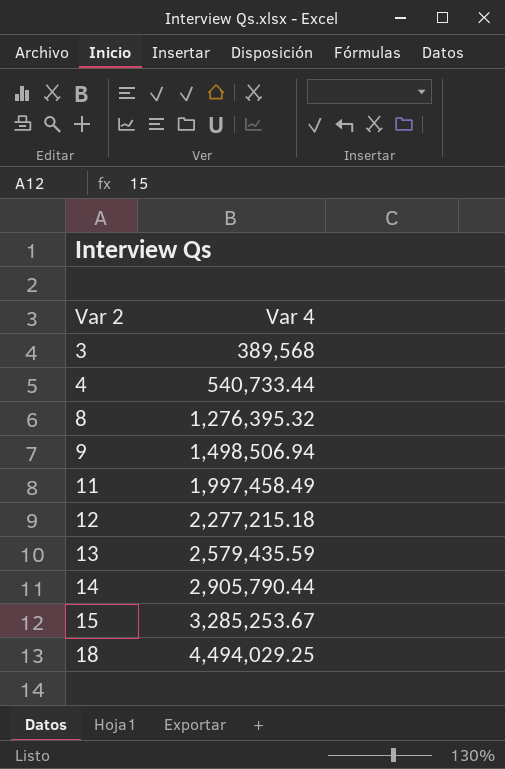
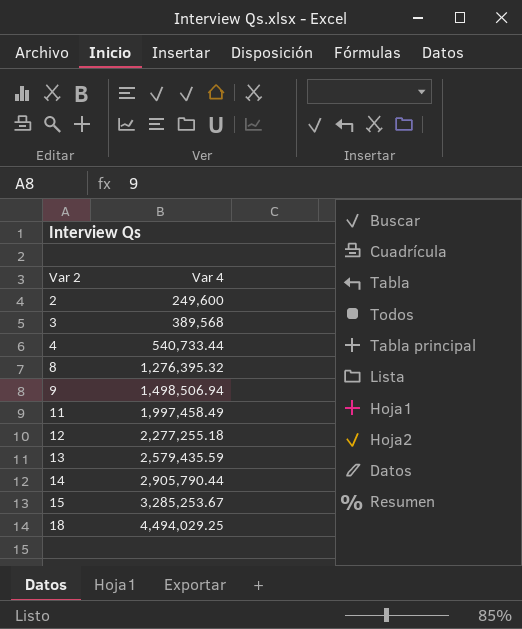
row 2: none -> 249,600
12 | Var 4: 2,277,215.18 -> 2,277,255.18

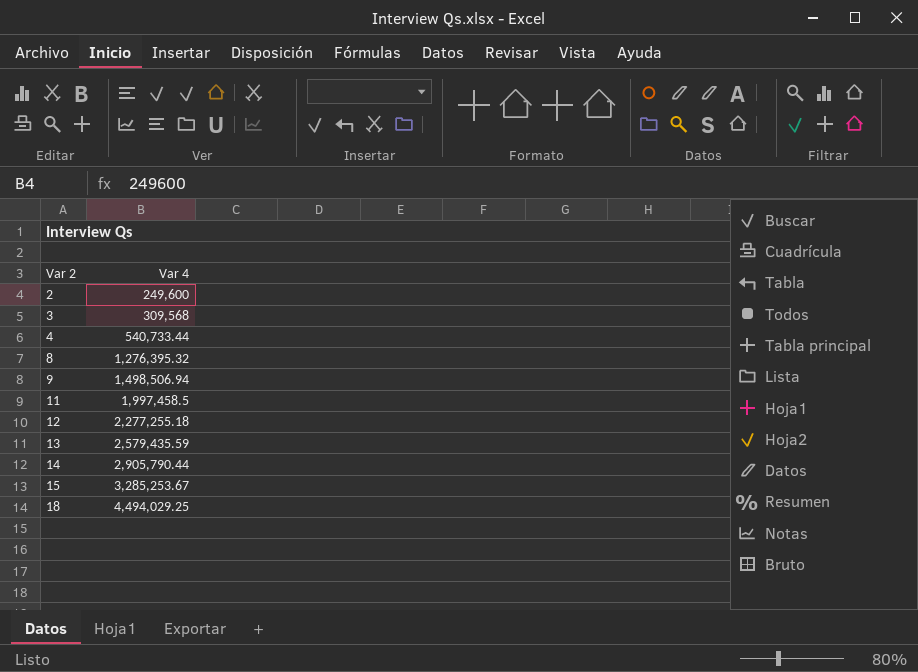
3 | Var 4: 389,568 -> 309,568
11 | Var 4: 1,997,458.49 -> 1,997,458.5

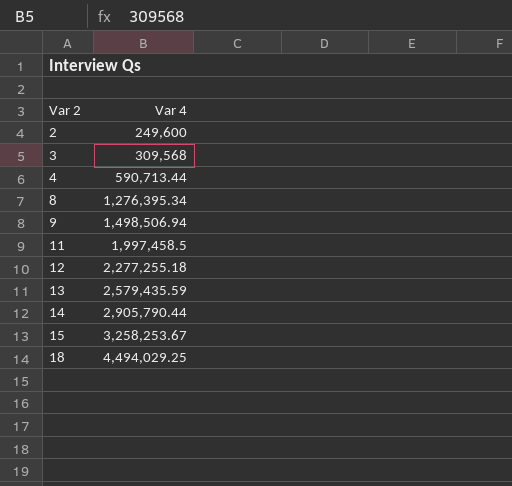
4 | Var 4: 540,733.44 -> 590,713.44
8 | Var 4: 1,276,395.32 -> 1,276,395.34
15 | Var 4: 3,285,253.67 -> 3,258,253.67

